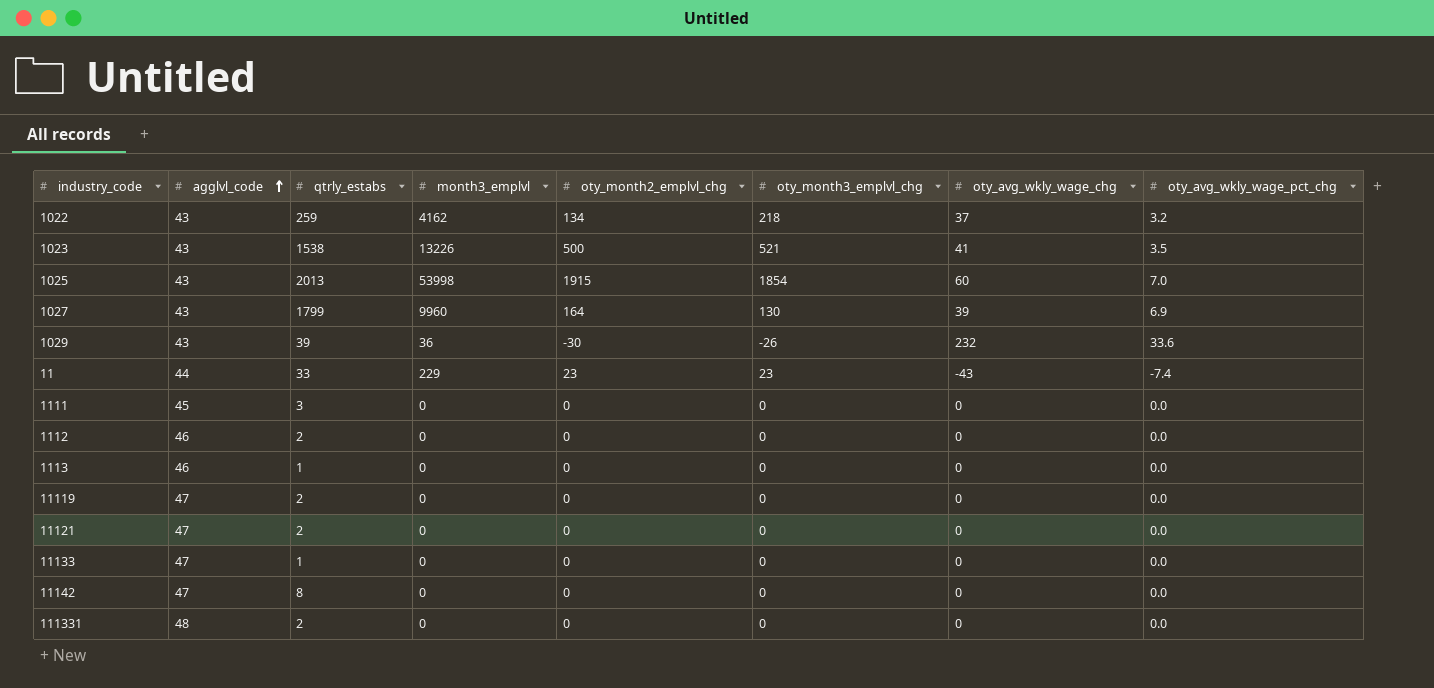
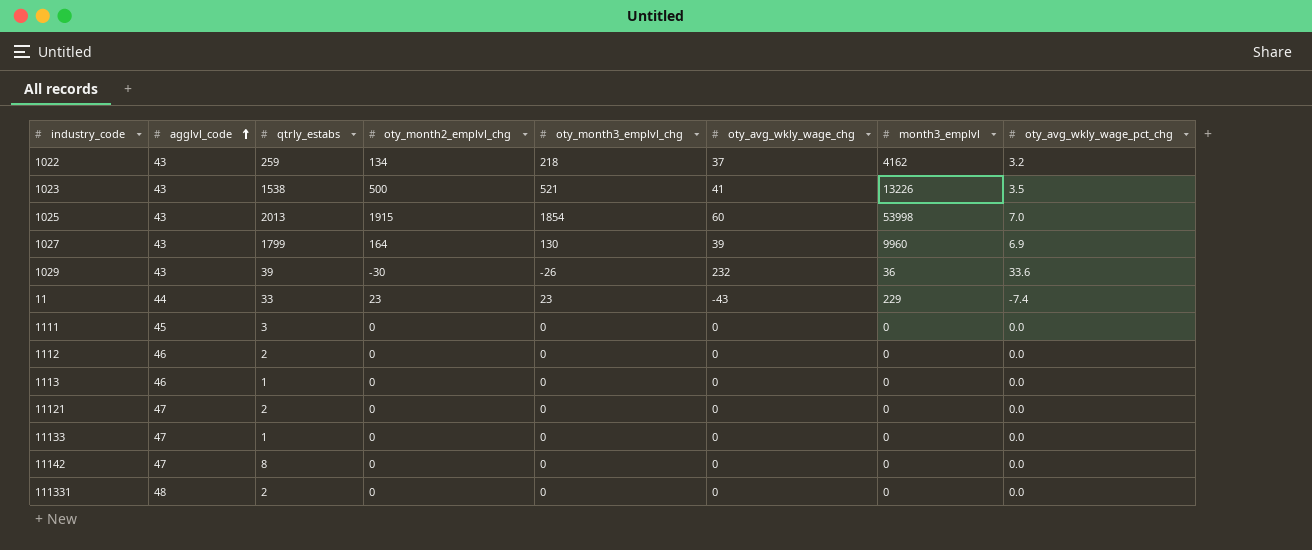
column month3_emplvl | position: 4 -> 7
row 11119: 47 | 2 | 0 | 0 | 0 | 0 | 0.0 -> none

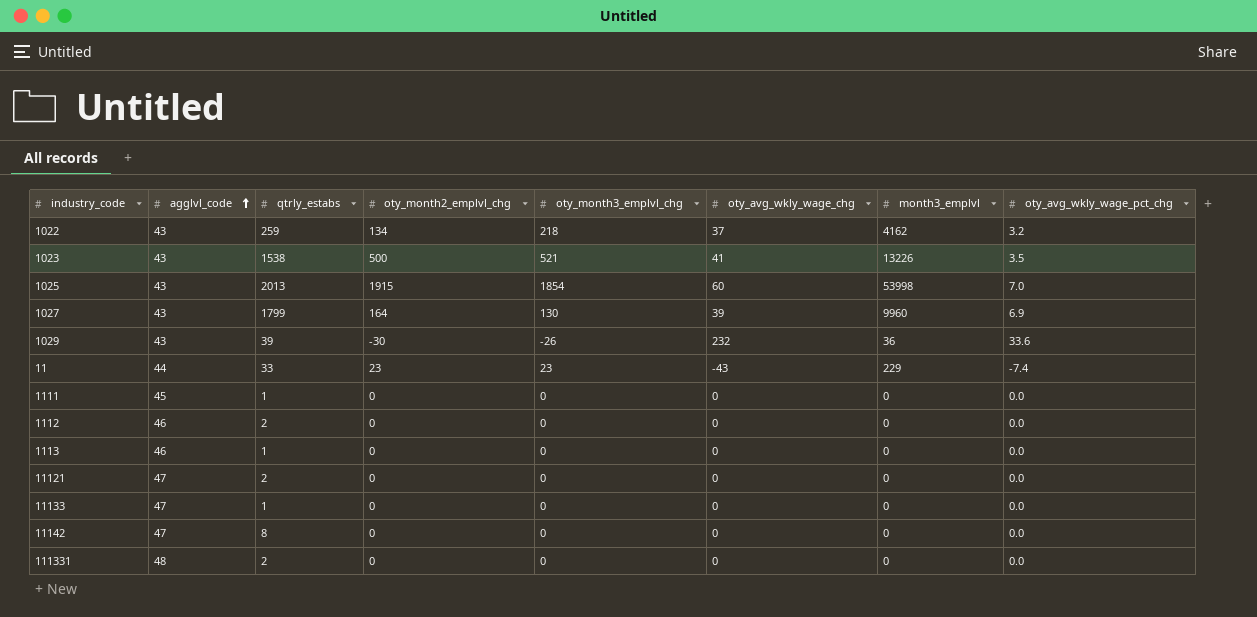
1111 | qtrly_estabs: 3 -> 1

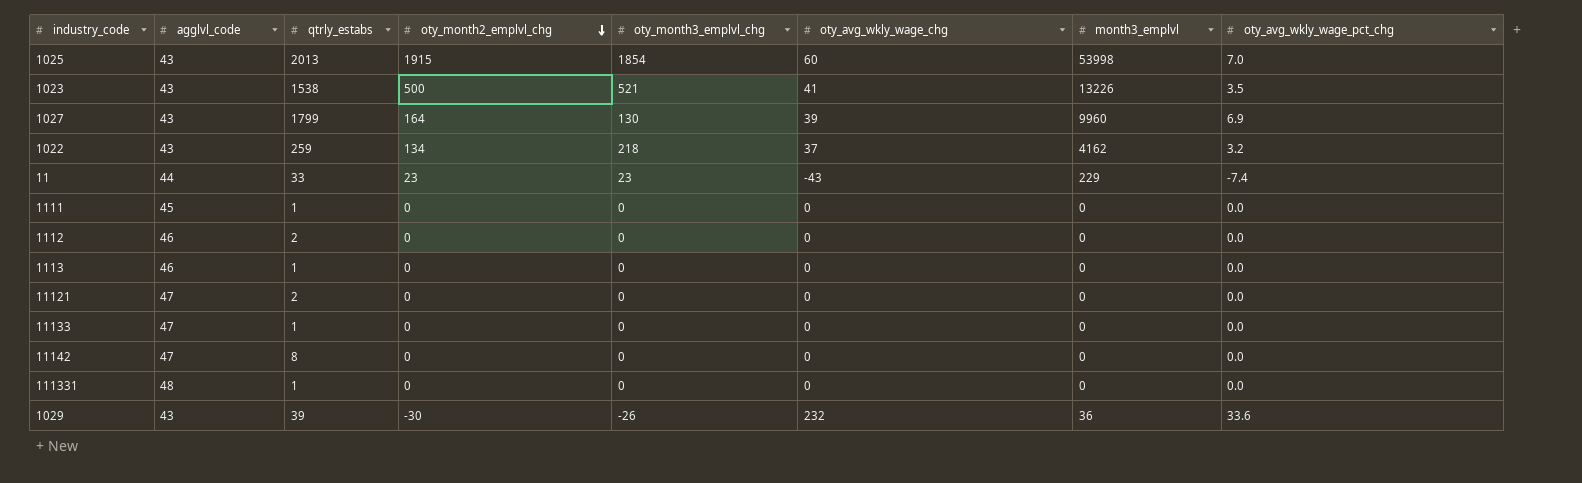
row order: agglvl_code ascending -> oty_month2_emplvl_chg descending
111331 | qtrly_estabs: 2 -> 1

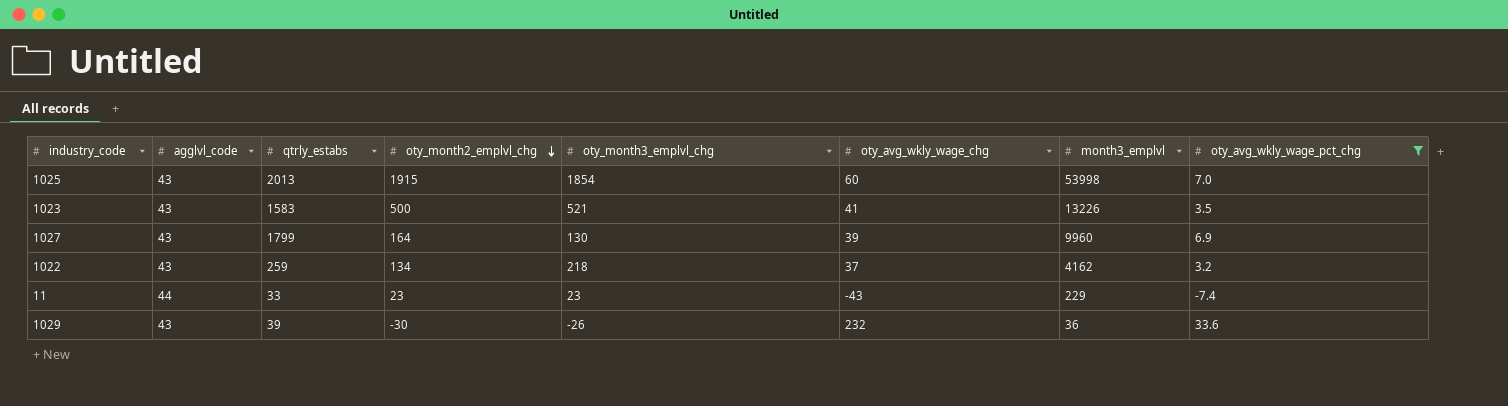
filter: none -> oty_avg_wkly_wage_pct_chg != 0.0
1023 | qtrly_estabs: 1538 -> 1583

